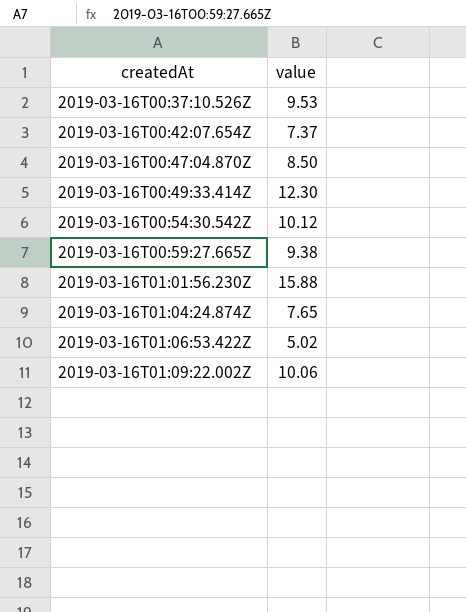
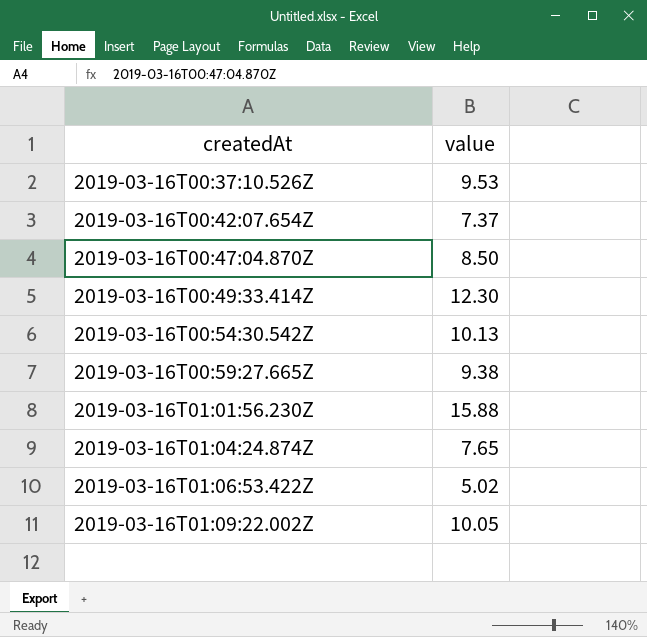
2019-03-16T00:54:30.542Z | value: 10.12 -> 10.13
2019-03-16T01:09:22.002Z | value: 10.06 -> 10.05

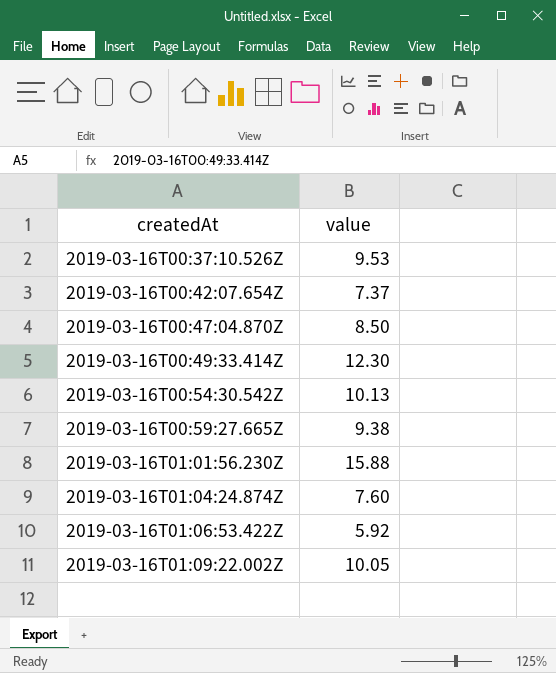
2019-03-16T01:04:24.874Z | value: 7.65 -> 7.60
2019-03-16T01:06:53.422Z | value: 5.02 -> 5.92

